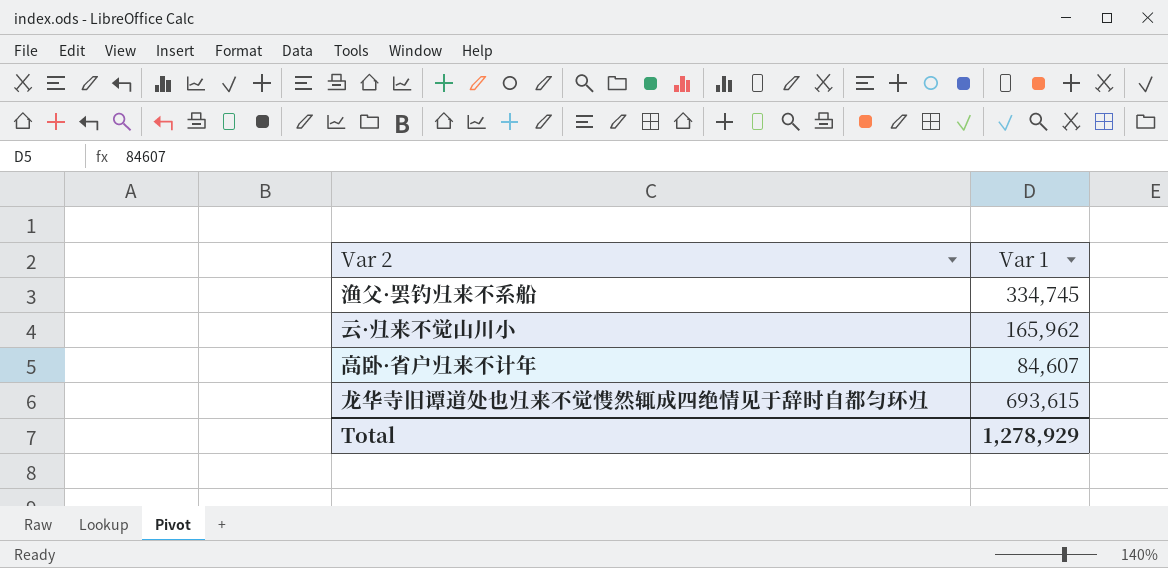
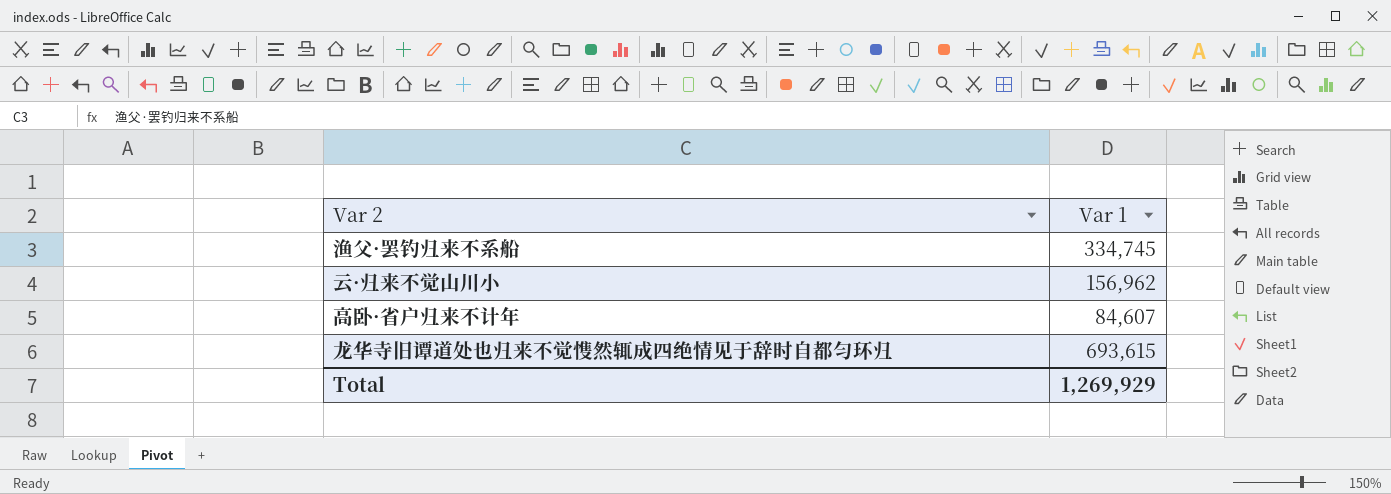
云·归来不觉山川小 | Var 1: 165,962 -> 156,962
Total | Var 1: 1,278,929 -> 1,269,929

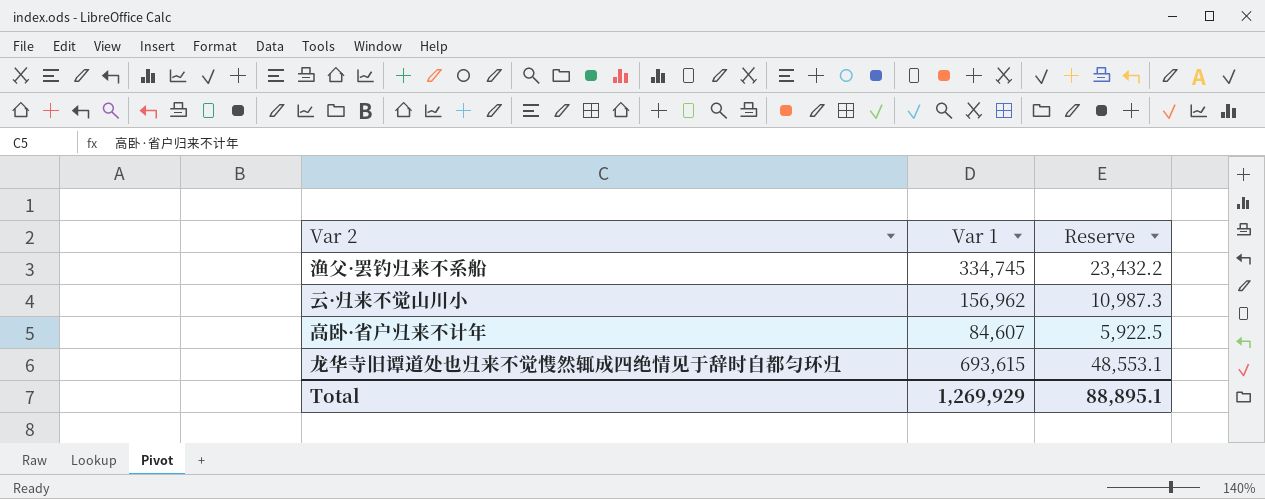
column Reserve | formula: none -> [Var 1] * 0.07

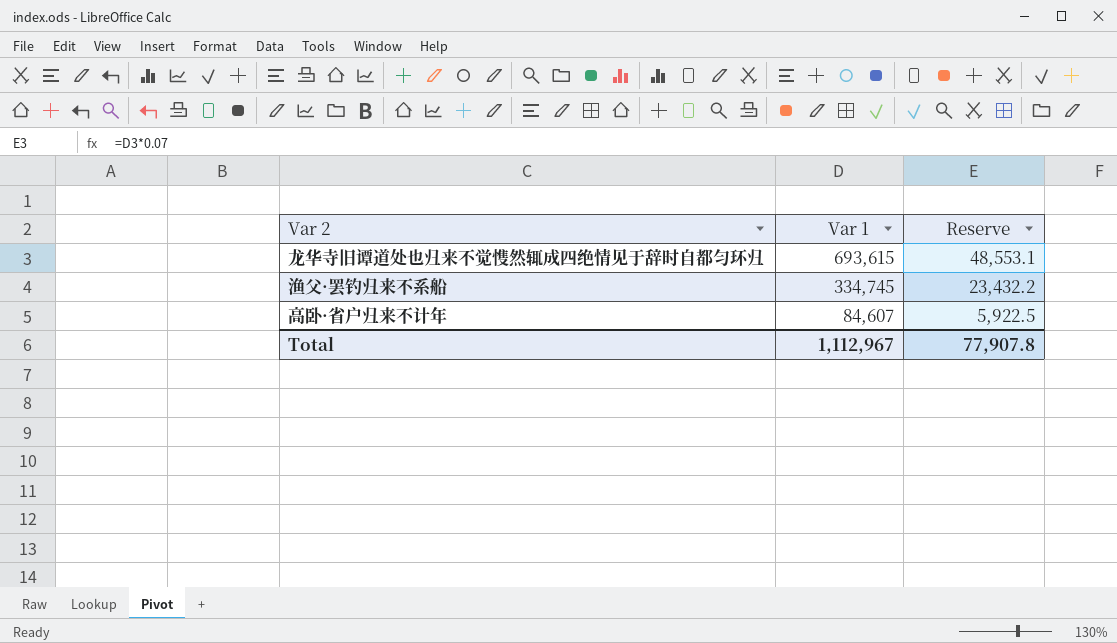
row order: none -> Var 1 descending
row 云·归来不觉山川小: 156,962 | 10,987.3 -> none
Total | Var 1: 1,269,929 -> 1,112,967
Total | Reserve: 88,895.1 -> 77,907.8

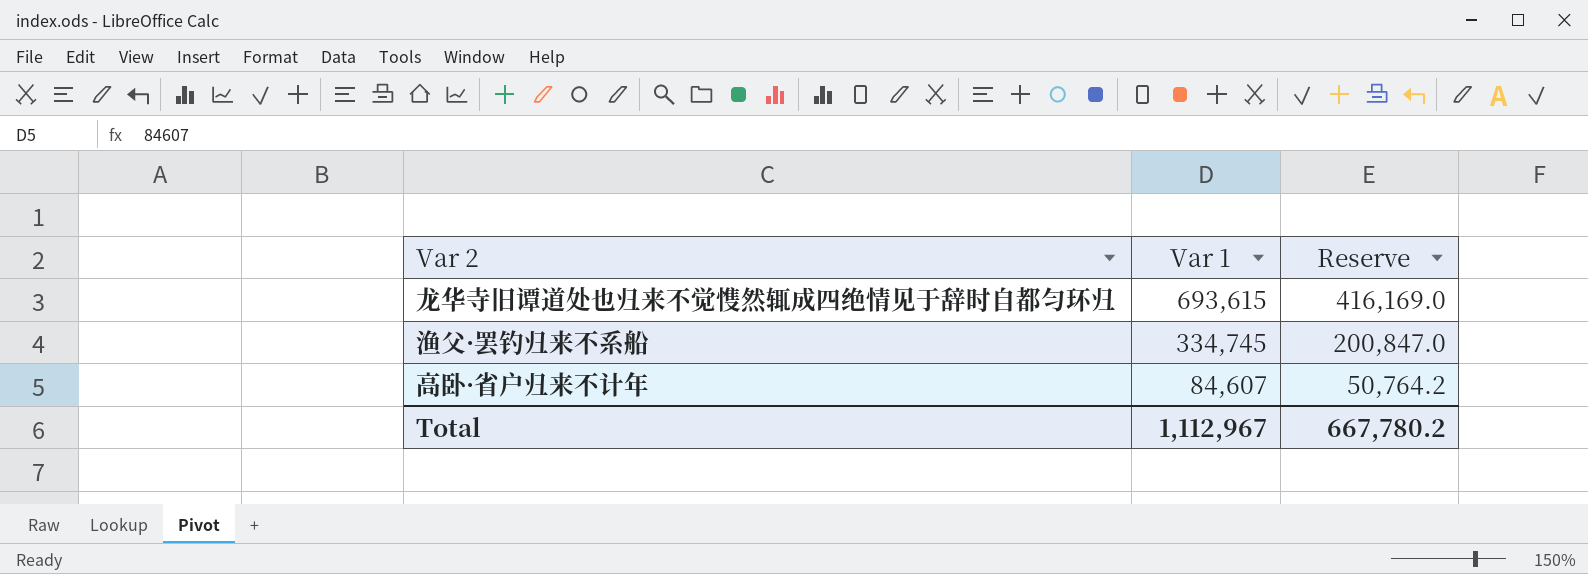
column Reserve | formula: [Var 1] * 0.07 -> [Var 1] * 0.6
Total | Reserve: 77,907.8 -> 667,780.2

